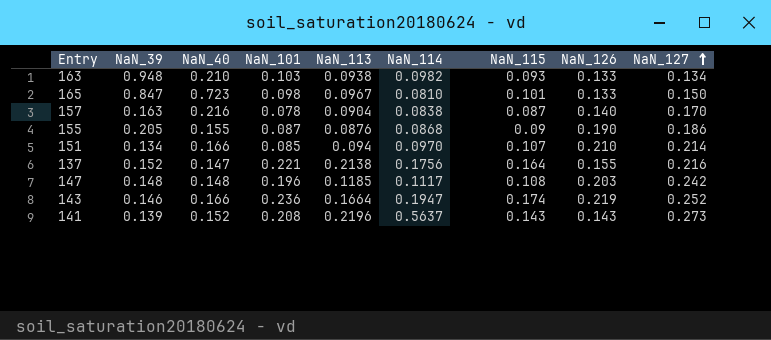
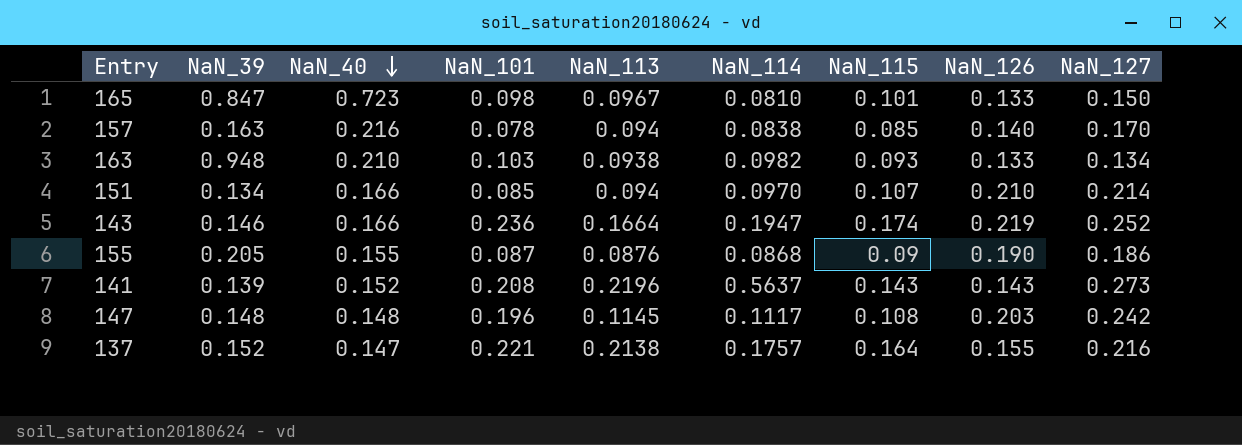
row order: NaN_127 ascending -> NaN_40 descending
157 | NaN_113: 0.0904 -> 0.094
157 | NaN_115: 0.087 -> 0.085
147 | NaN_113: 0.1185 -> 0.1145
137 | NaN_114: 0.1756 -> 0.1757

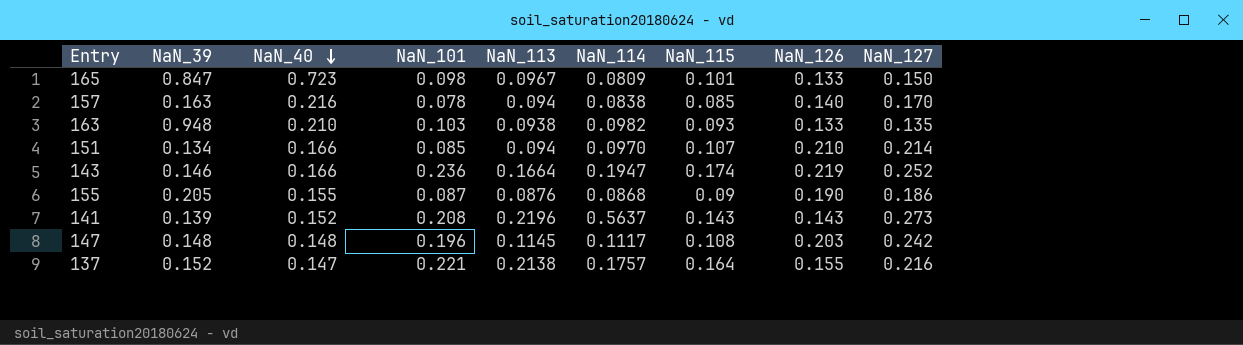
165 | NaN_114: 0.0810 -> 0.0809
163 | NaN_127: 0.134 -> 0.135

